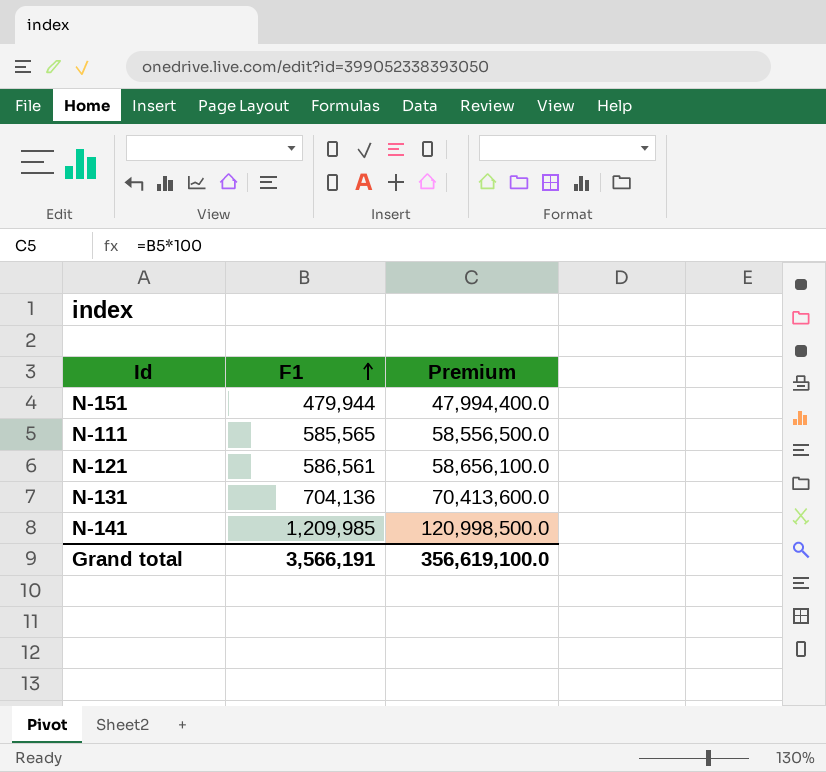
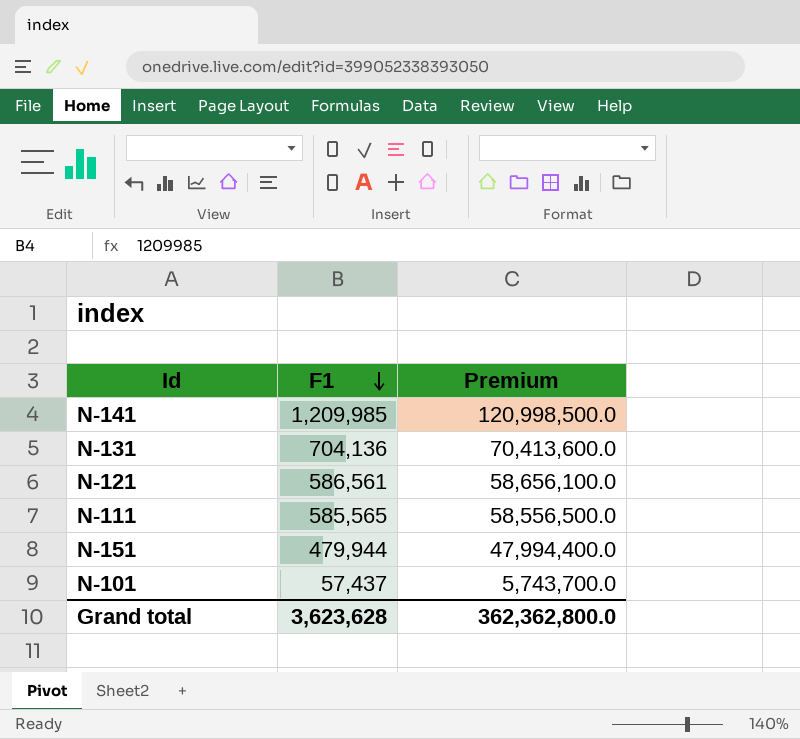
row order: F1 ascending -> F1 descending
row N-101: none -> 57,437 | 5,743,700.0
Grand total | F1: 3,566,191 -> 3,623,628
Grand total | Premium: 356,619,100.0 -> 362,362,800.0

